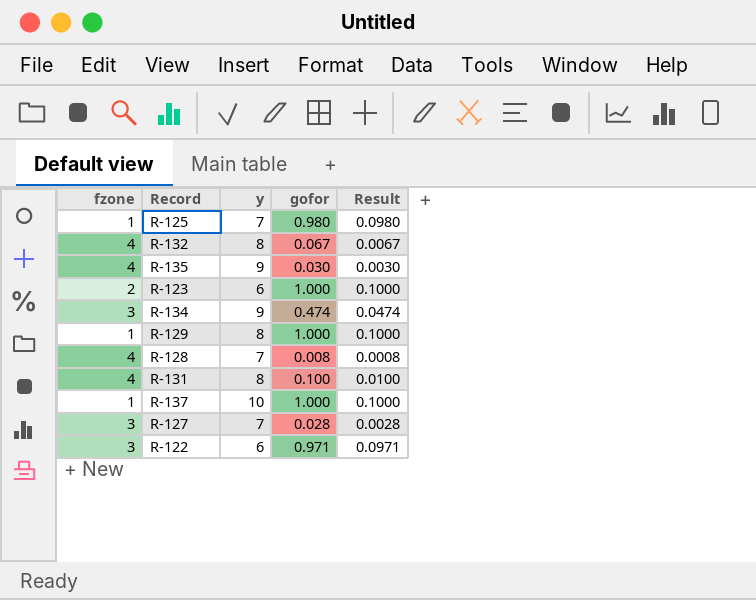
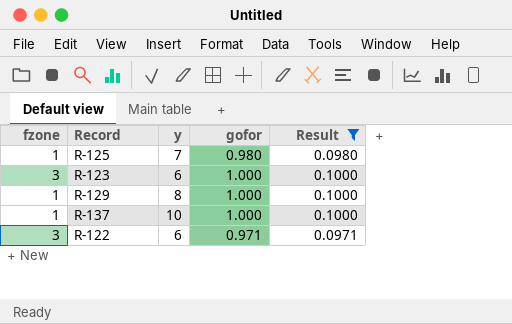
filter: none -> Result >= 0.0971
R-123 | fzone: 2 -> 3

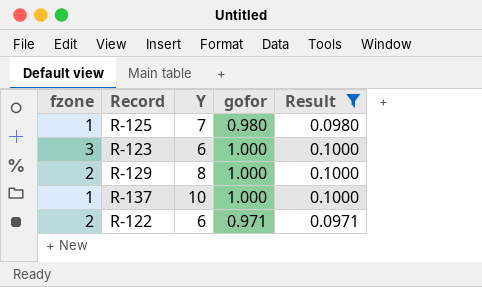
column name: y -> Y
R-129 | fzone: 1 -> 2
R-122 | fzone: 3 -> 2

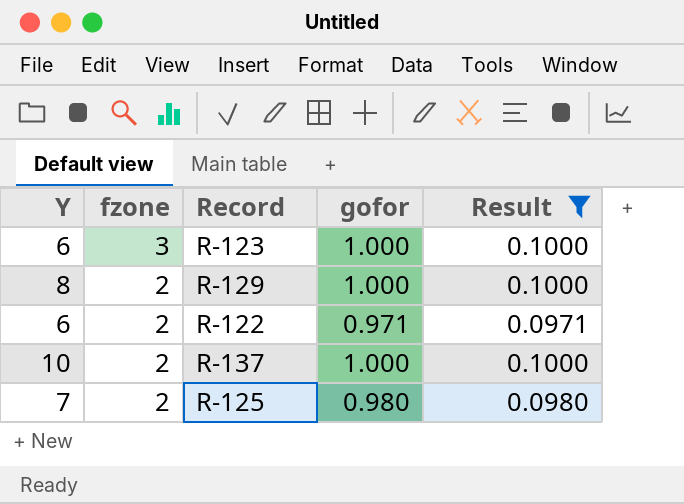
row order: none -> fzone descending
column Y | position: 3 -> 1
R-137 | fzone: 1 -> 2
R-125 | fzone: 1 -> 2

